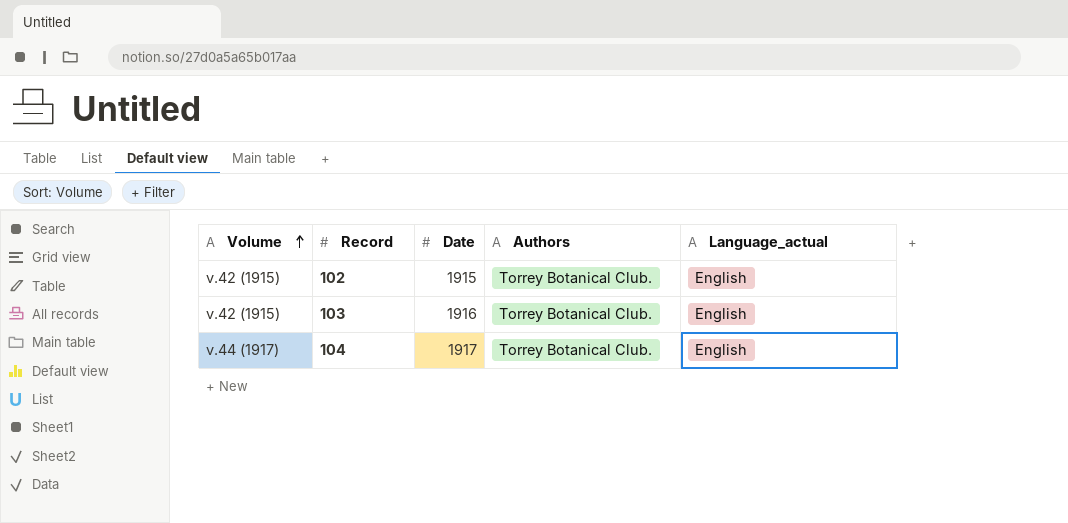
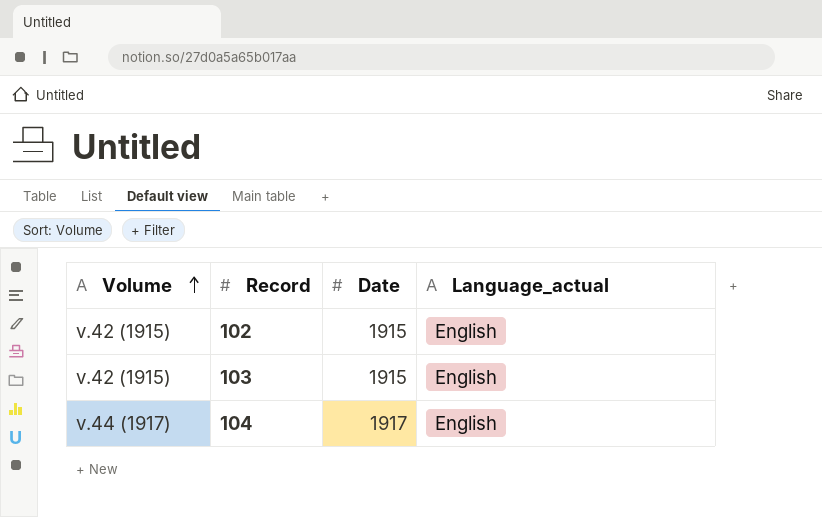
column Authors | position: 4 -> none
103 | Date: 1916 -> 1915

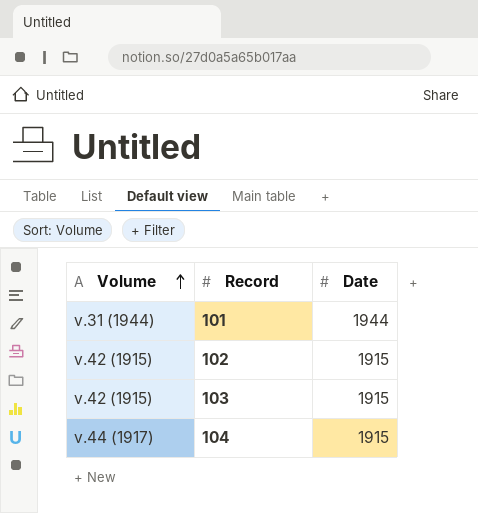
column Language_actual | position: 4 -> none
row 101: none -> v.31 (1944) | 1944
104 | Date: 1917 -> 1915

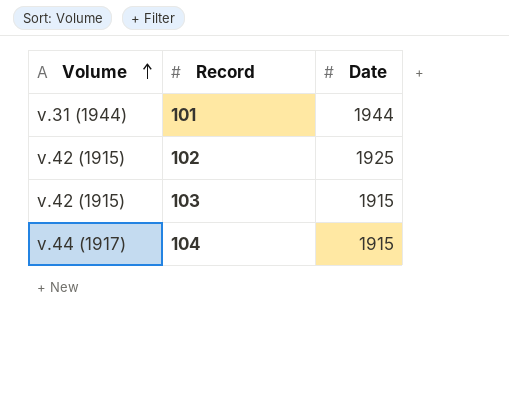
102 | Date: 1915 -> 1925

